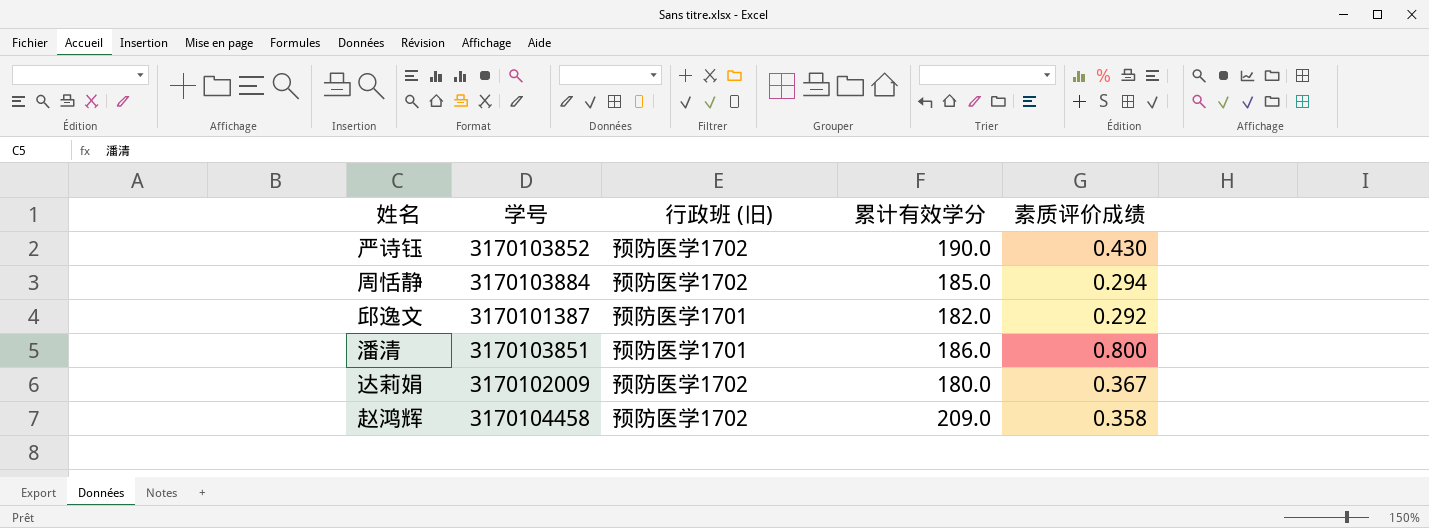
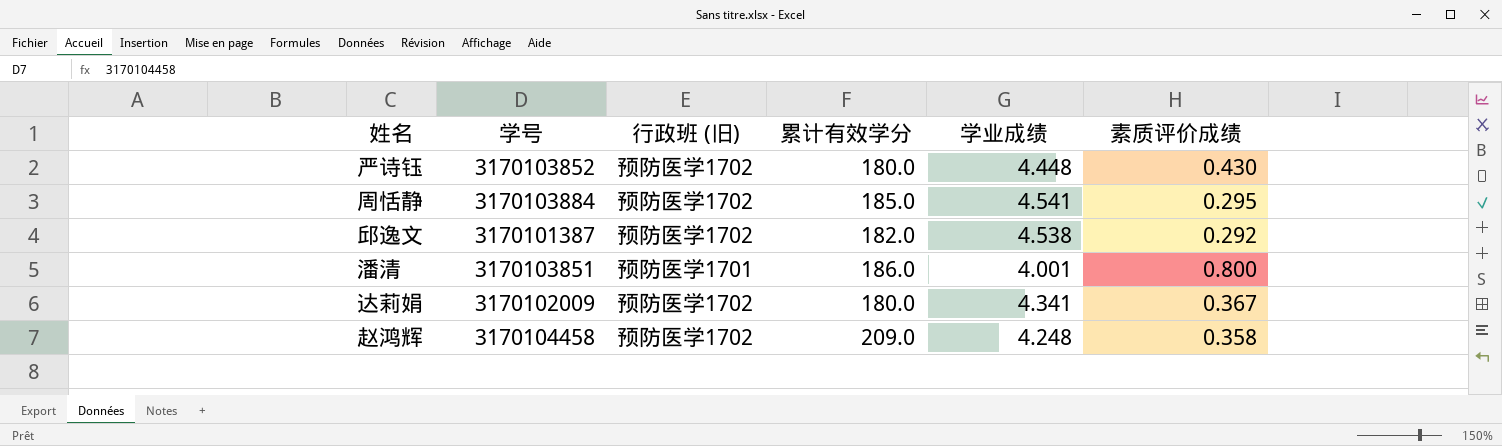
column 学业成绩 | position: none -> 5
严诗钰 | 累计有效学分: 190.0 -> 180.0
周恬静 | 素质评价成绩: 0.294 -> 0.295
邱逸文 | 行政班 (旧): 预防医学1701 -> 预防医学1702

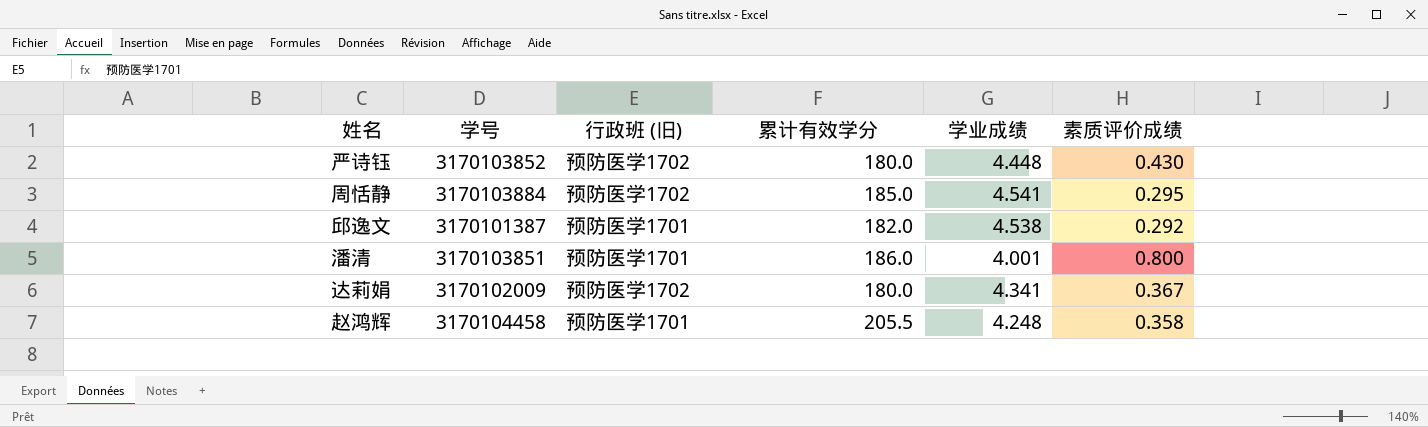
邱逸文 | 行政班 (旧): 预防医学1702 -> 预防医学1701
赵鸿辉 | 行政班 (旧): 预防医学1702 -> 预防医学1701
赵鸿辉 | 累计有效学分: 209.0 -> 205.5

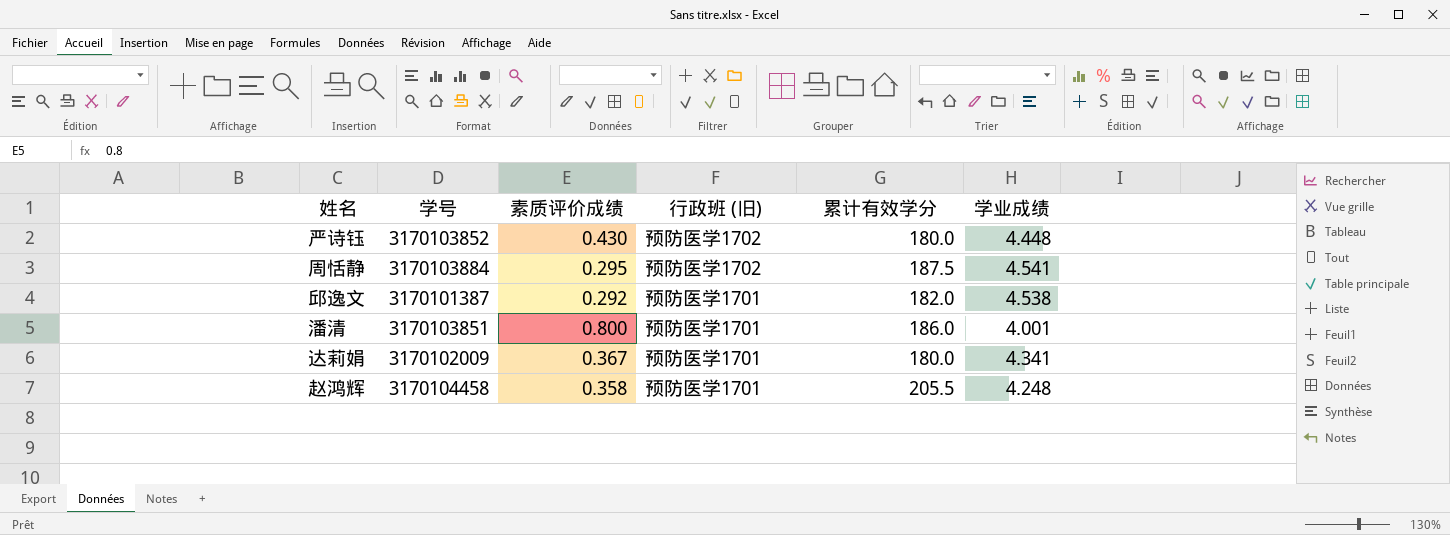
column 素质评价成绩 | position: 6 -> 3
周恬静 | 累计有效学分: 185.0 -> 187.5
达莉娟 | 行政班 (旧): 预防医学1702 -> 预防医学1701

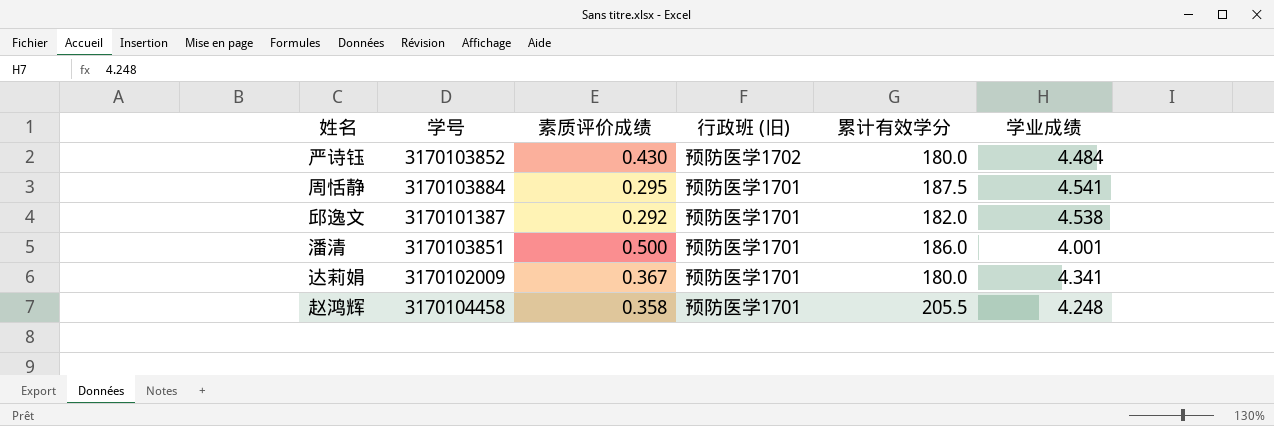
严诗钰 | 学业成绩: 4.448 -> 4.484
周恬静 | 行政班 (旧): 预防医学1702 -> 预防医学1701
潘清 | 素质评价成绩: 0.800 -> 0.500

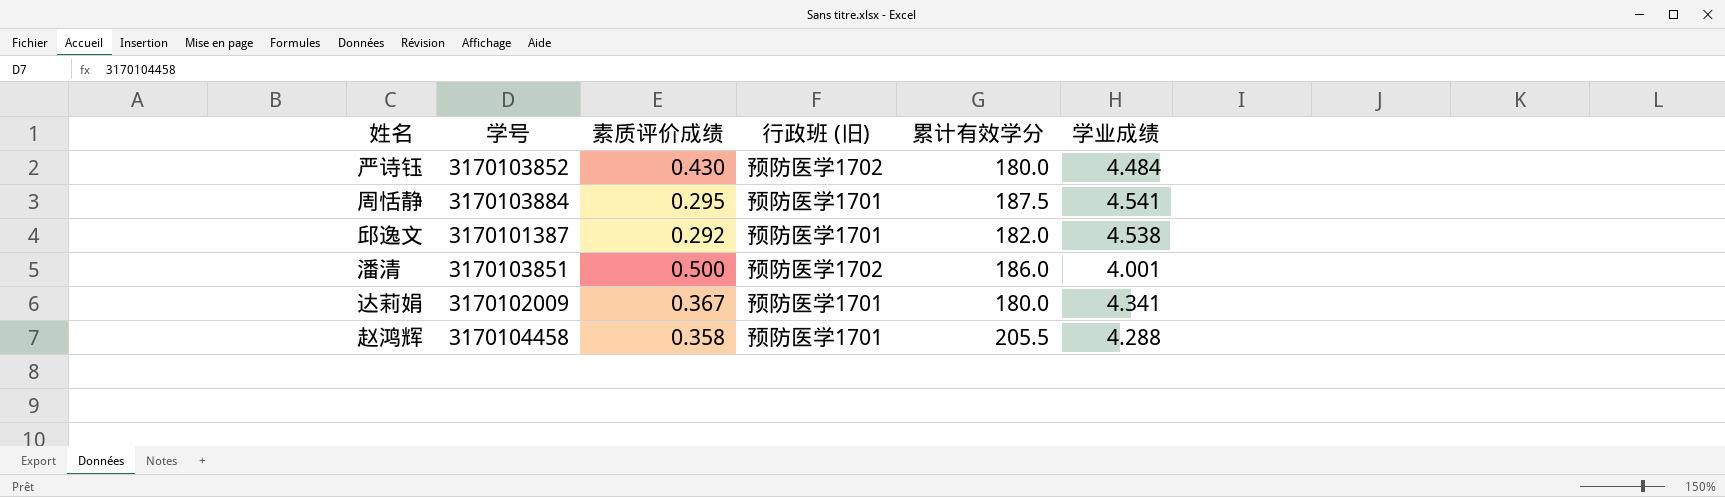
潘清 | 行政班 (旧): 预防医学1701 -> 预防医学1702
赵鸿辉 | 学业成绩: 4.248 -> 4.288

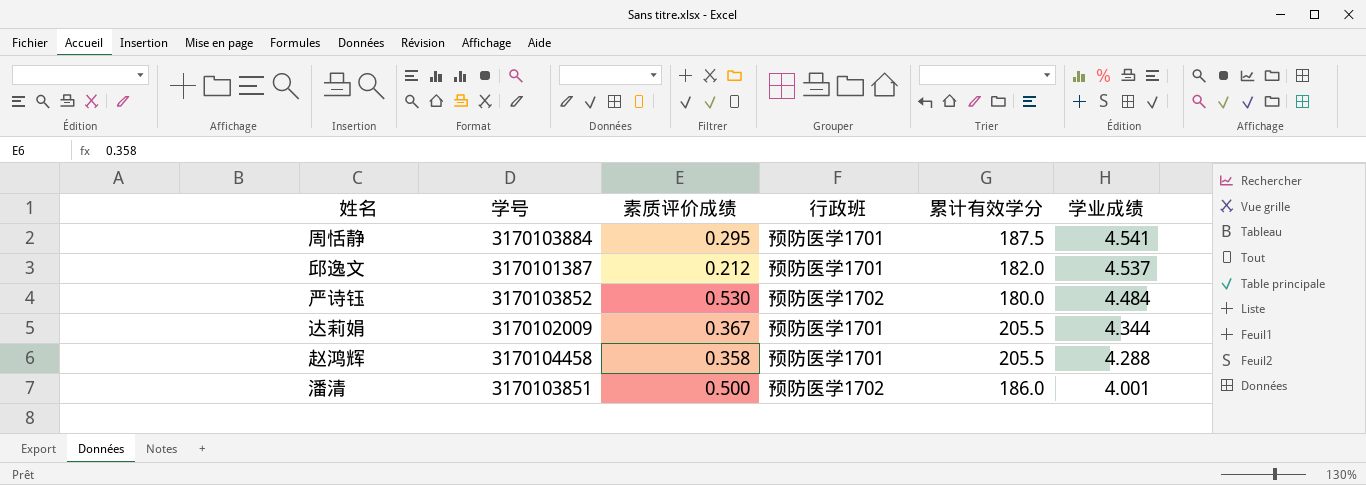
row order: none -> 学业成绩 descending
column name: 行政班 (旧) -> 行政班
邱逸文 | 素质评价成绩: 0.292 -> 0.212
邱逸文 | 学业成绩: 4.538 -> 4.537
严诗钰 | 素质评价成绩: 0.430 -> 0.530
达莉娟 | 累计有效学分: 180.0 -> 205.5
达莉娟 | 学业成绩: 4.341 -> 4.344

